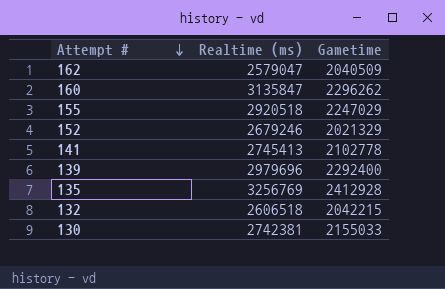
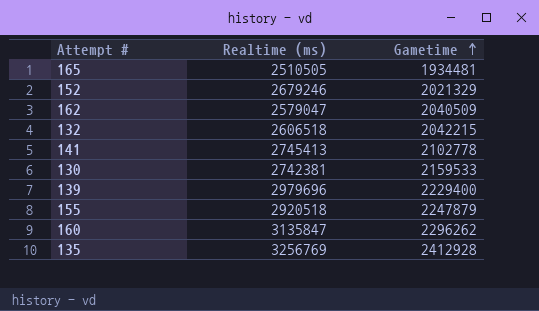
row order: Attempt # descending -> Gametime ascending
row 165: none -> 2510505 | 1934481
130 | Gametime: 2155033 -> 2159533
139 | Gametime: 2292400 -> 2229400
155 | Gametime: 2247029 -> 2247879

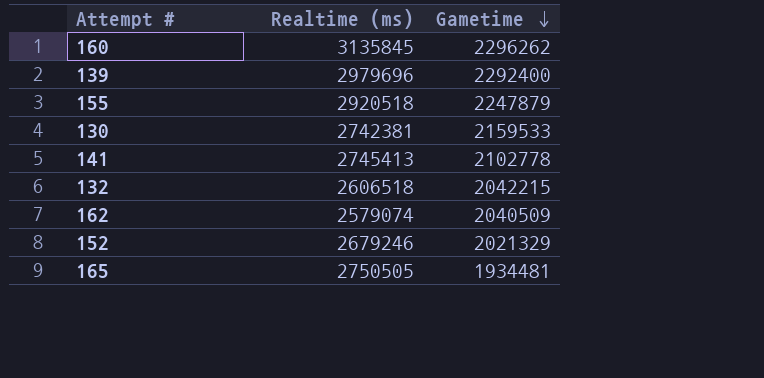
row order: Gametime ascending -> Gametime descending
row 135: 3256769 | 2412928 -> none
160 | Realtime (ms): 3135847 -> 3135845
139 | Gametime: 2229400 -> 2292400
162 | Realtime (ms): 2579047 -> 2579074
165 | Realtime (ms): 2510505 -> 2750505

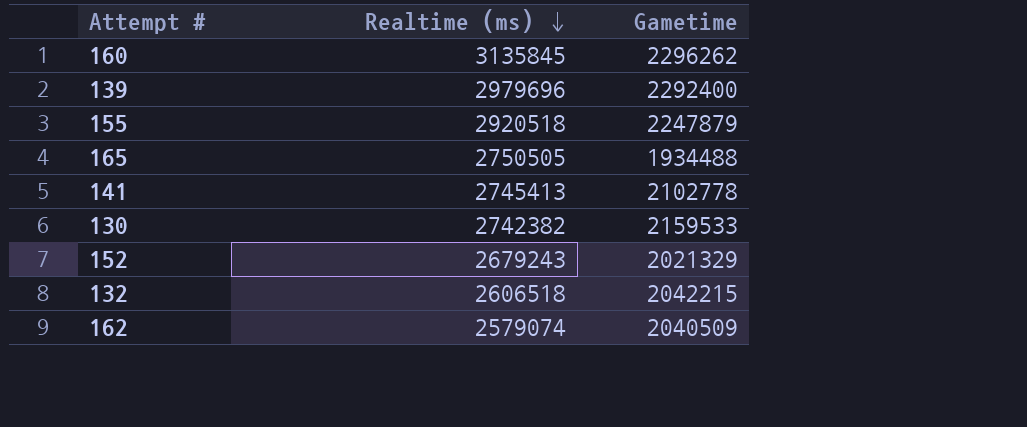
row order: Gametime descending -> Realtime (ms) descending
165 | Gametime: 1934481 -> 1934488
130 | Realtime (ms): 2742381 -> 2742382
152 | Realtime (ms): 2679246 -> 2679243

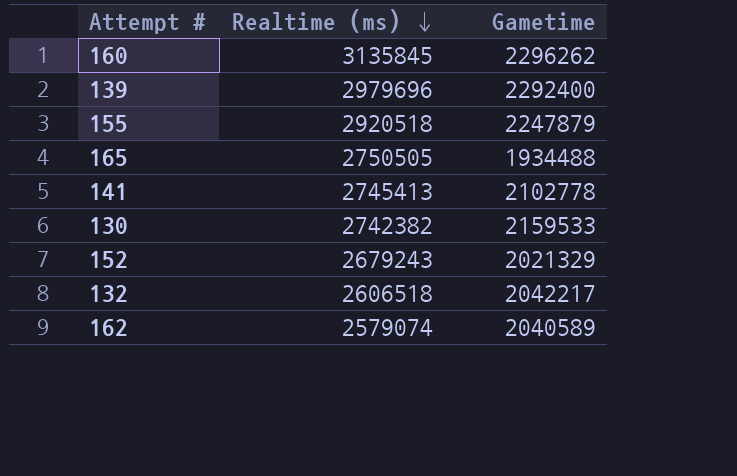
132 | Gametime: 2042215 -> 2042217
162 | Gametime: 2040509 -> 2040589

